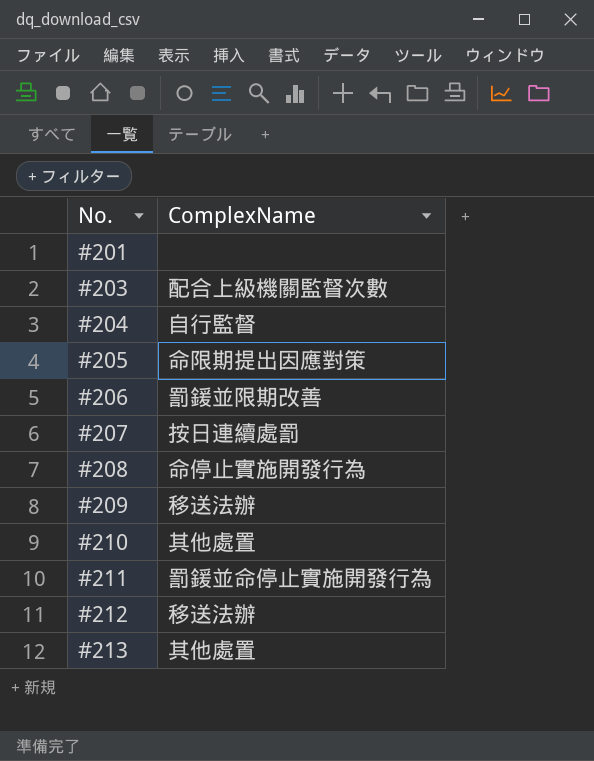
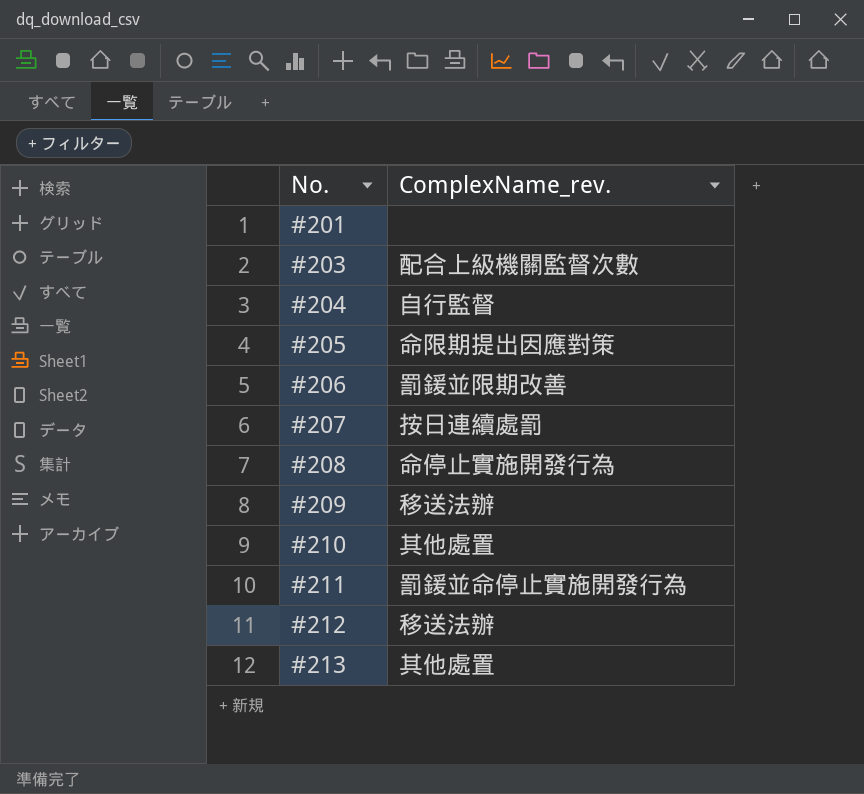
column name: ComplexName -> ComplexName_rev.

